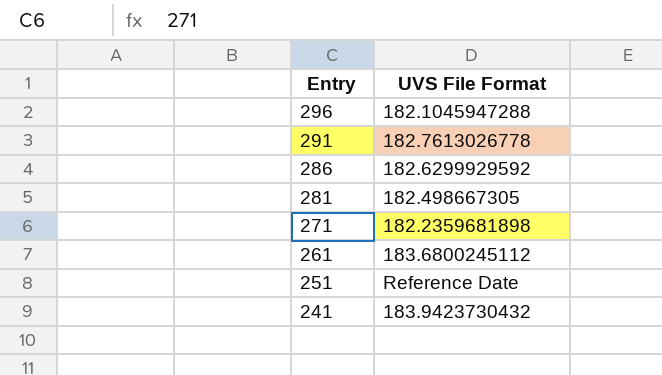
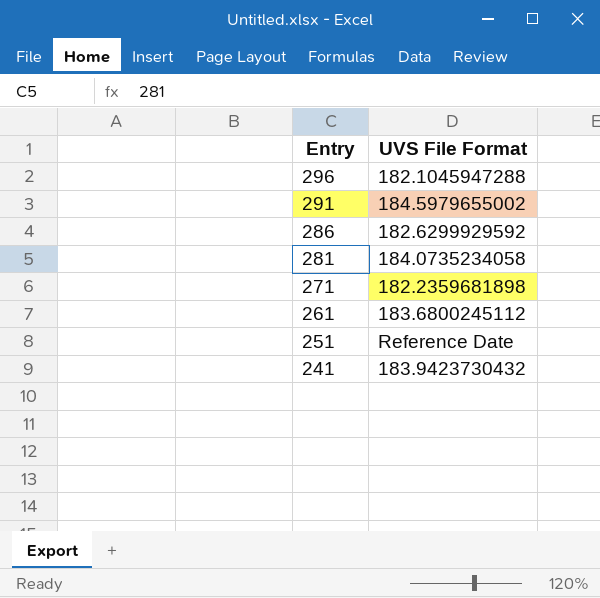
291 | UVS File Format: 182.7613026778 -> 184.5979655002
281 | UVS File Format: 182.498667305 -> 184.0735234058

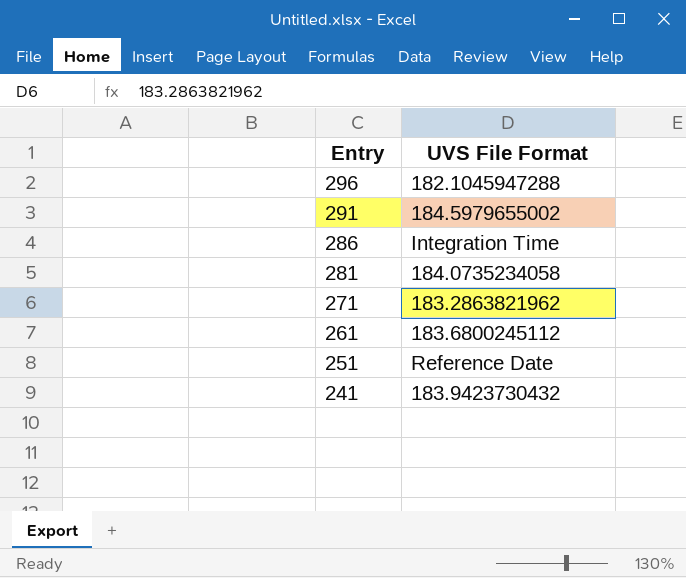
286 | UVS File Format: 182.6299929592 -> Integration Time
271 | UVS File Format: 182.2359681898 -> 183.2863821962

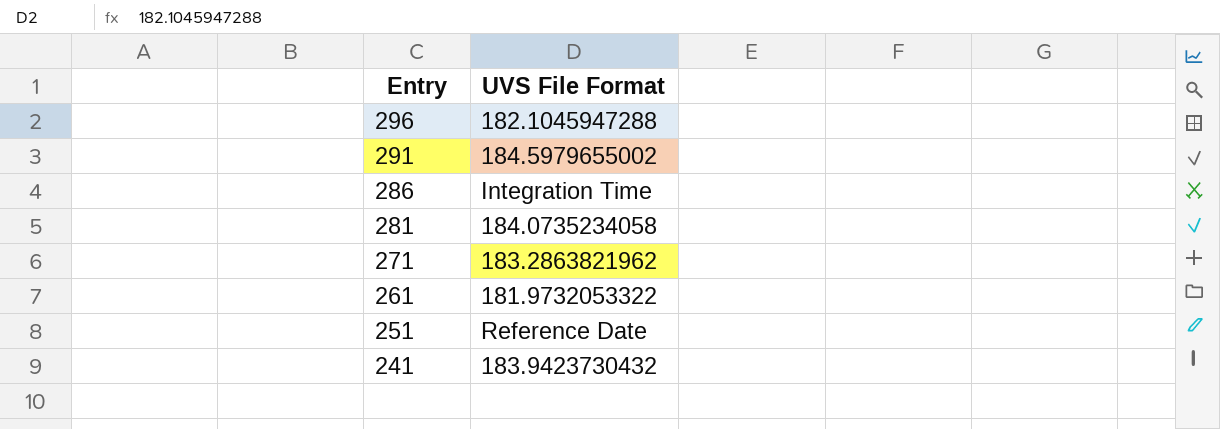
261 | UVS File Format: 183.6800245112 -> 181.9732053322

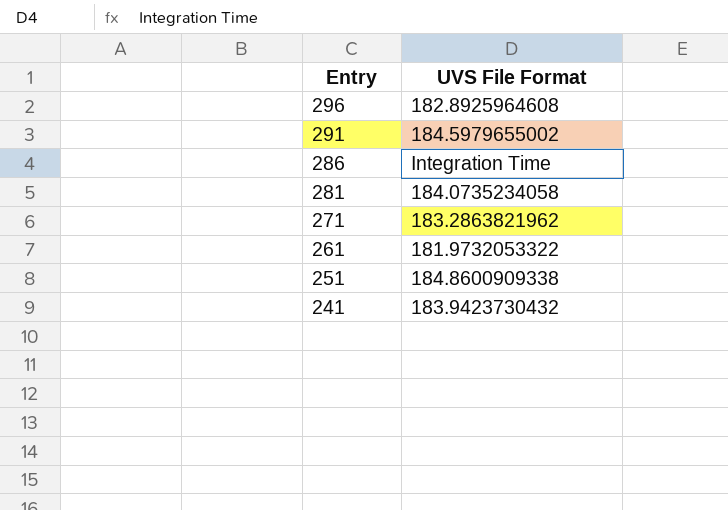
296 | UVS File Format: 182.1045947288 -> 182.8925964608
251 | UVS File Format: Reference Date -> 184.8600909338

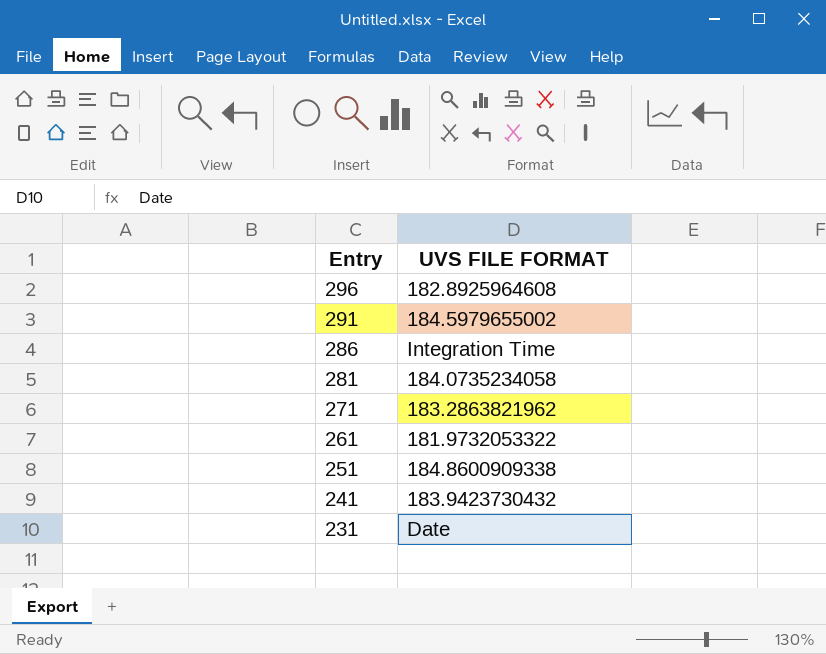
column name: UVS File Format -> UVS FILE FORMAT
row 231: none -> Date

